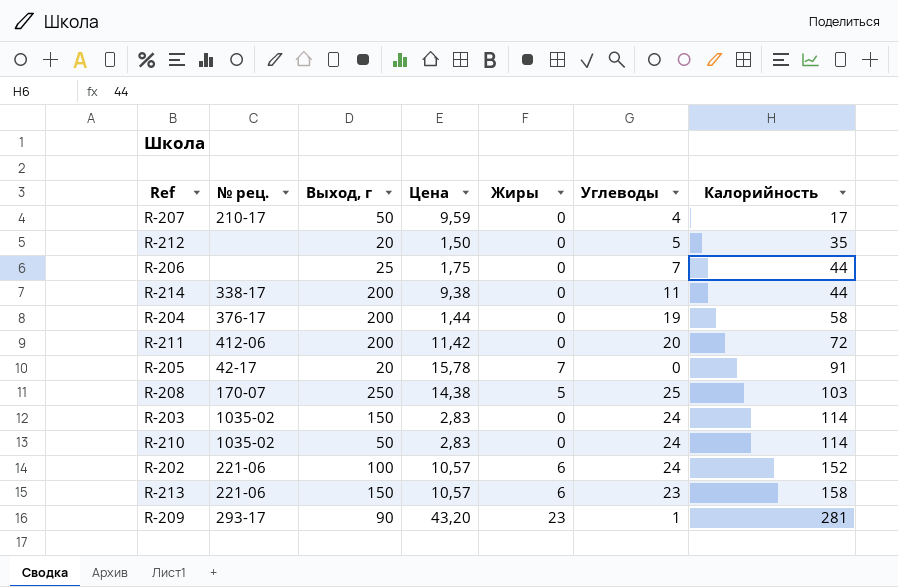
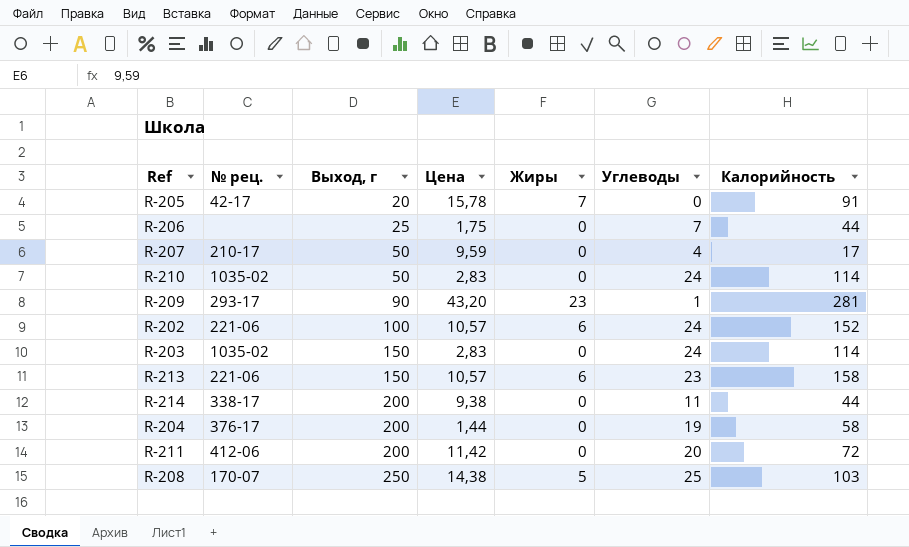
row order: Калорийность ascending -> Выход, г ascending
row R-212: none | 20 | 1,50 | 0 | 5 | 35 -> none

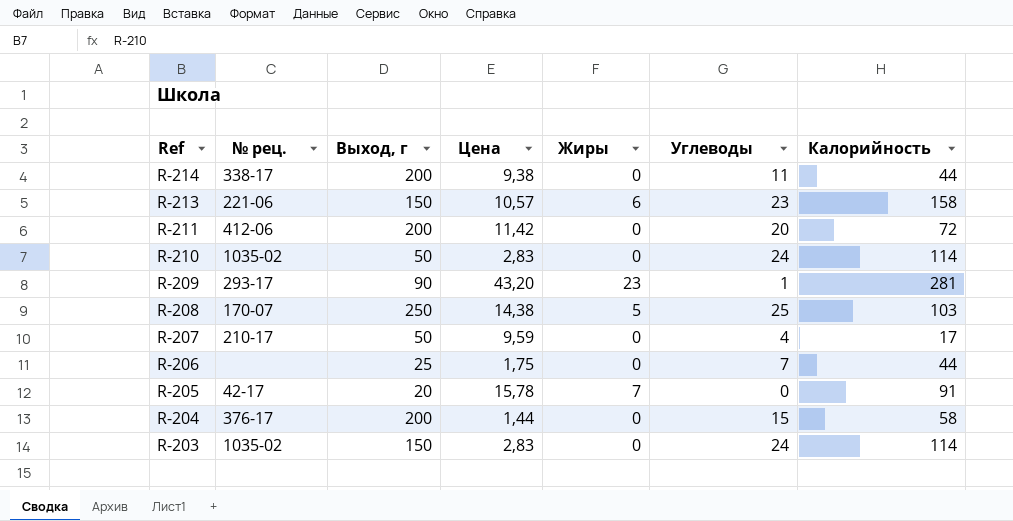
row order: Выход, г ascending -> Ref descending
row R-202: 221-06 | 100 | 10,57 | 6 | 24 | 152 -> none
R-204 | Углеводы: 19 -> 15

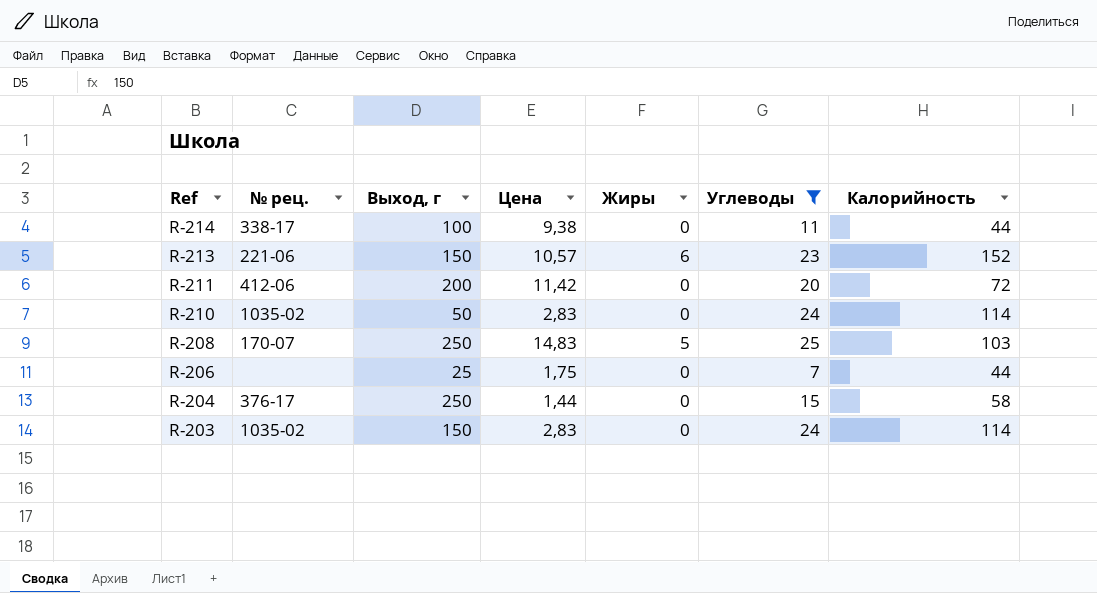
filter: none -> Углеводы >= 7
R-214 | Выход, г: 200 -> 100
R-213 | Калорийность: 158 -> 152
R-208 | Цена: 14,38 -> 14,83
R-204 | Выход, г: 200 -> 250

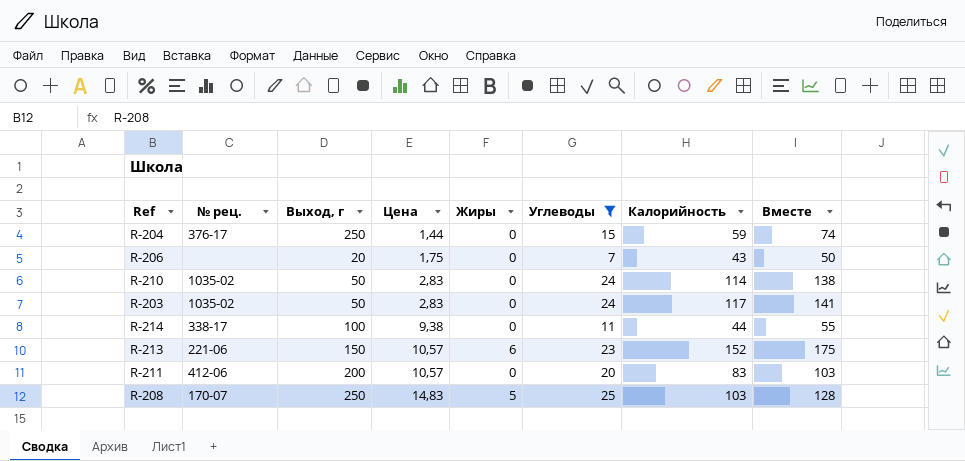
row order: Ref descending -> Цена ascending
column Вместе | formula: none -> [Углеводы] + [Калорийность]
R-204 | Калорийность: 58 -> 59
R-206 | Выход, г: 25 -> 20
R-206 | Калорийность: 44 -> 43
R-203 | Выход, г: 150 -> 50
R-203 | Калорийность: 114 -> 117
R-211 | Цена: 11,42 -> 10,57
R-211 | Калорийность: 72 -> 83

